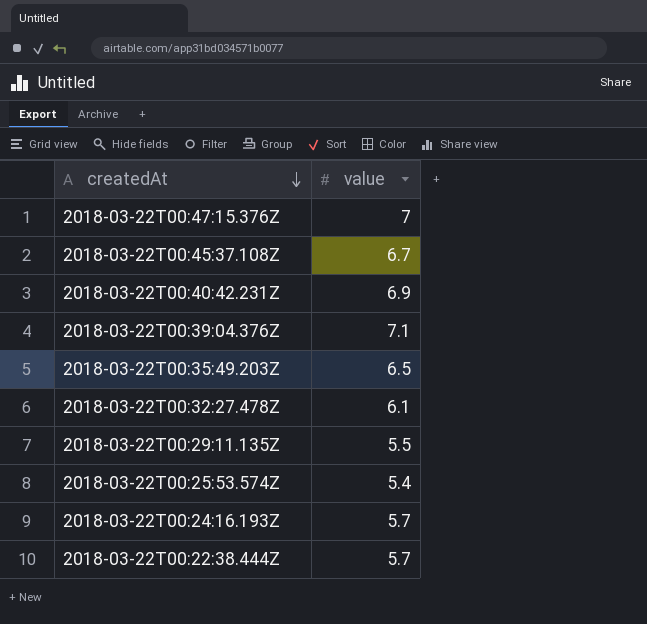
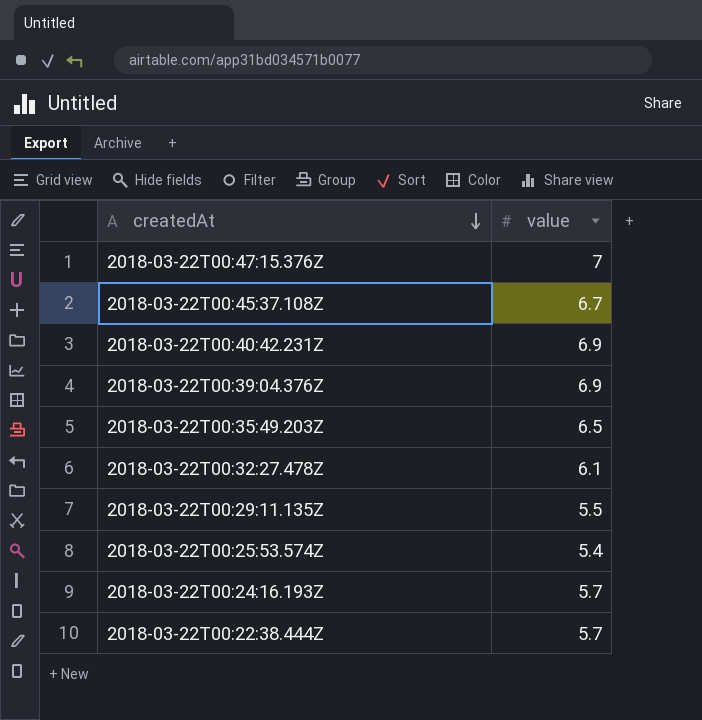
2018-03-22T00:39:04.376Z | value: 7.1 -> 6.9

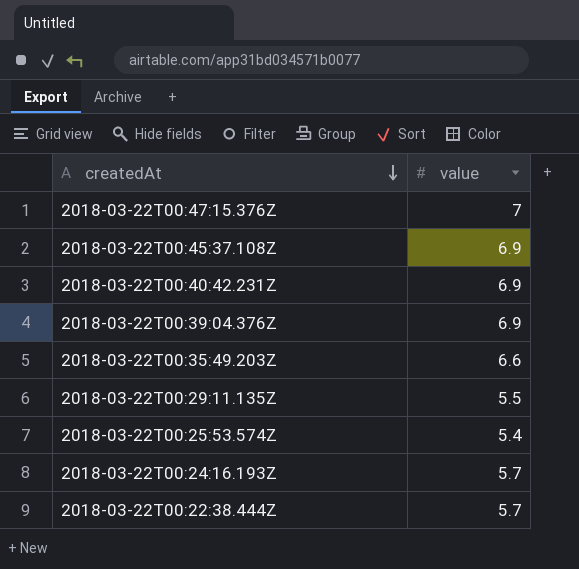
row 2018-03-22T00:32:27.478Z: 6.1 -> none
2018-03-22T00:45:37.108Z | value: 6.7 -> 6.9
2018-03-22T00:35:49.203Z | value: 6.5 -> 6.6

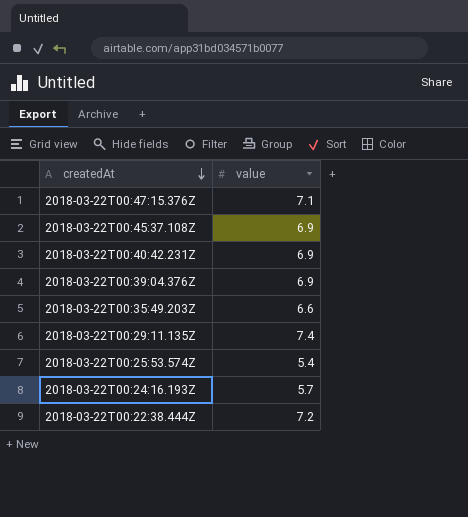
2018-03-22T00:47:15.376Z | value: 7 -> 7.1
2018-03-22T00:29:11.135Z | value: 5.5 -> 7.4
2018-03-22T00:22:38.444Z | value: 5.7 -> 7.2

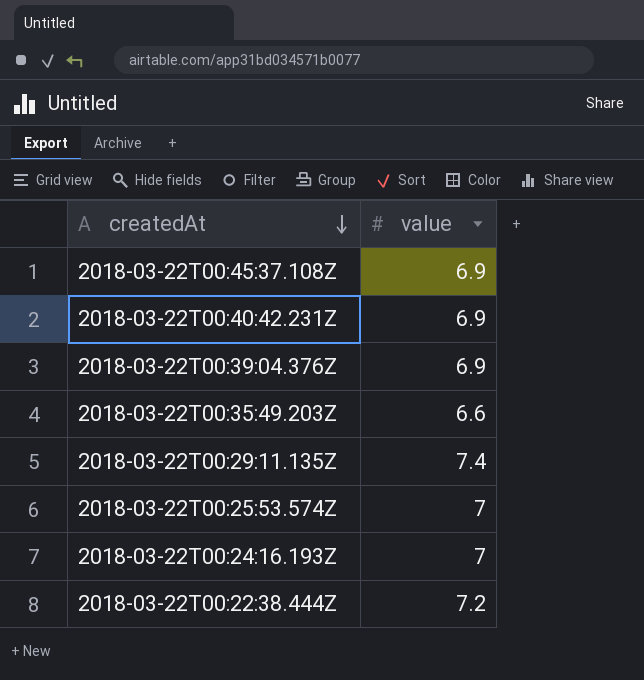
row 2018-03-22T00:47:15.376Z: 7.1 -> none
2018-03-22T00:25:53.574Z | value: 5.4 -> 7
2018-03-22T00:24:16.193Z | value: 5.7 -> 7

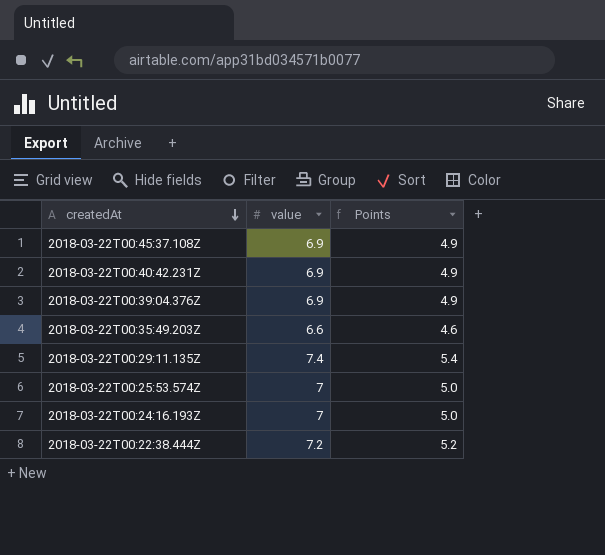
column Points | formula: none -> [value] - 2

